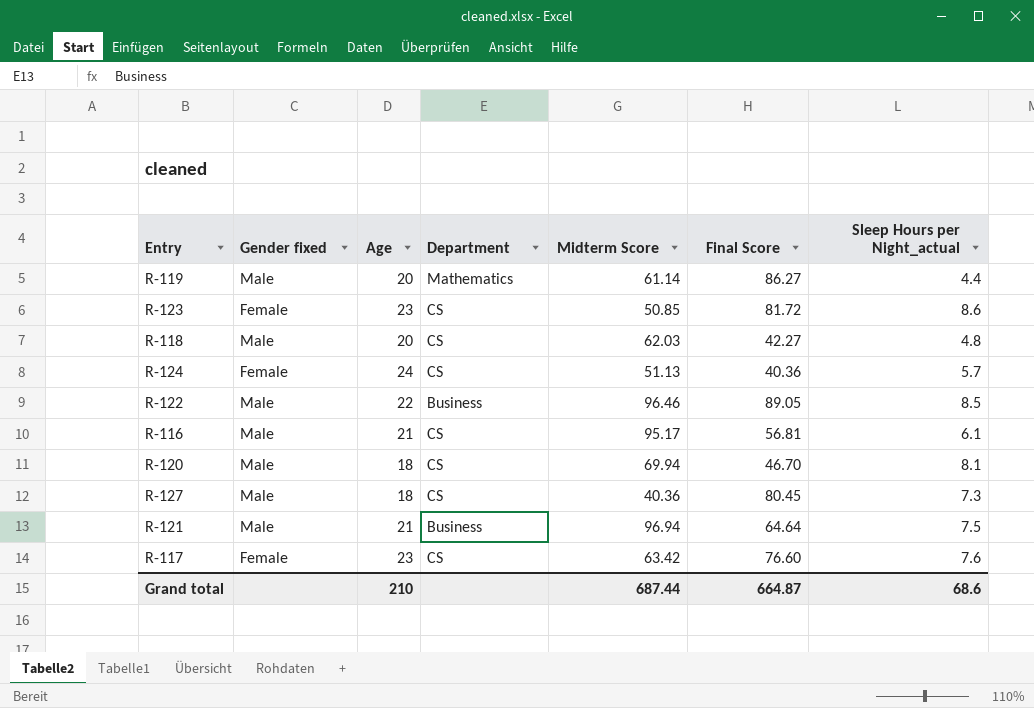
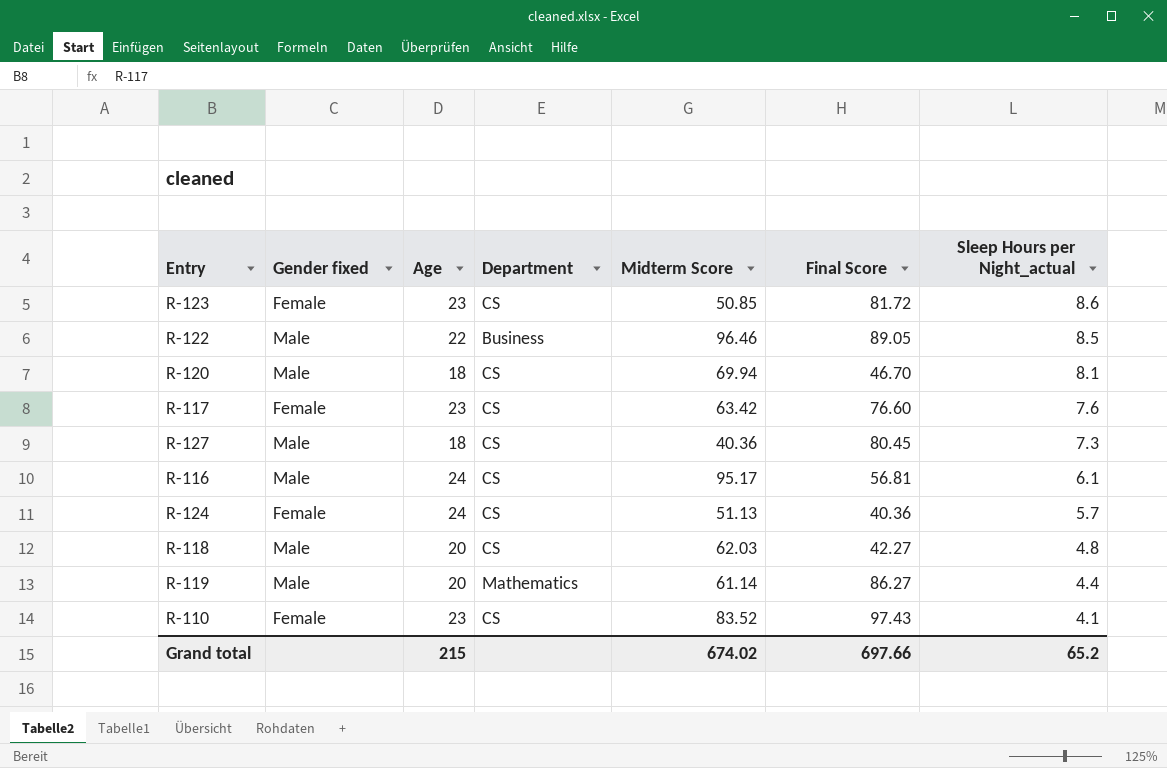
row order: none -> Sleep Hours per Night_actual descending
row R-121: Male | 21 | Business | 96.94 | 64.64 | 7.5 -> none
R-116 | Age: 21 -> 24
row R-110: none -> Female | 23 | CS | 83.52 | 97.43 | 4.1
Grand total | Age: 210 -> 215
Grand total | Midterm Score: 687.44 -> 674.02
Grand total | Final Score: 664.87 -> 697.66
Grand total | Sleep Hours per Night_actual: 68.6 -> 65.2

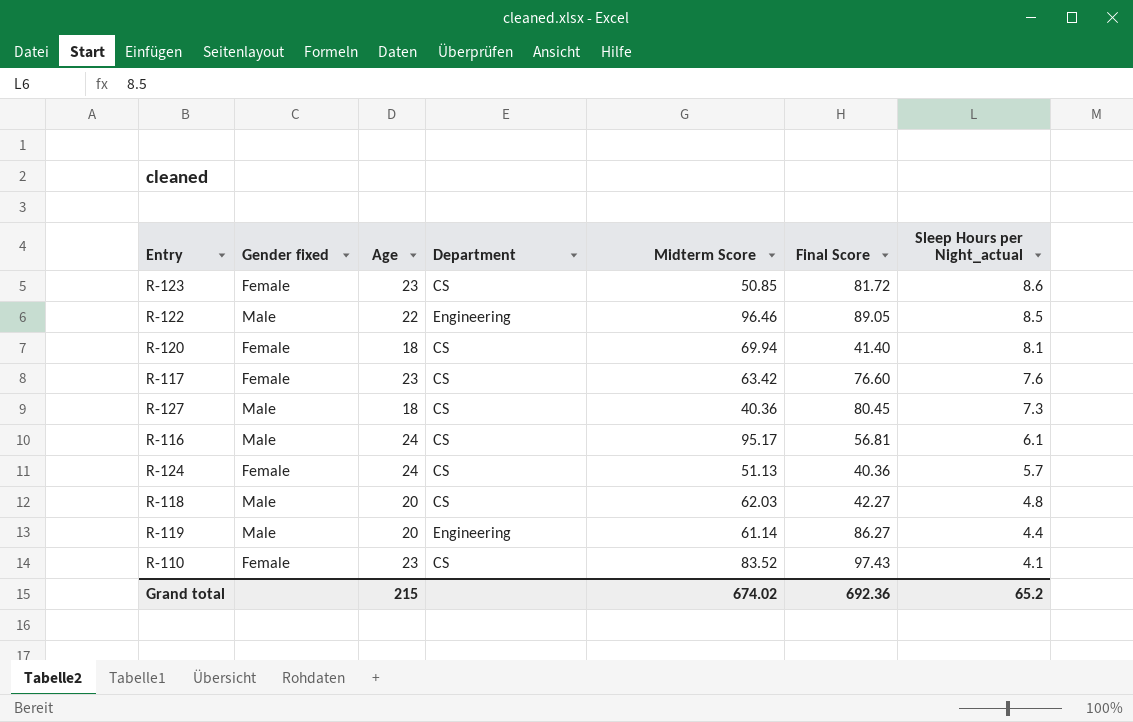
R-122 | Department: Business -> Engineering
R-120 | Gender fixed: Male -> Female
R-120 | Final Score: 46.70 -> 41.40
R-119 | Department: Mathematics -> Engineering
Grand total | Final Score: 697.66 -> 692.36

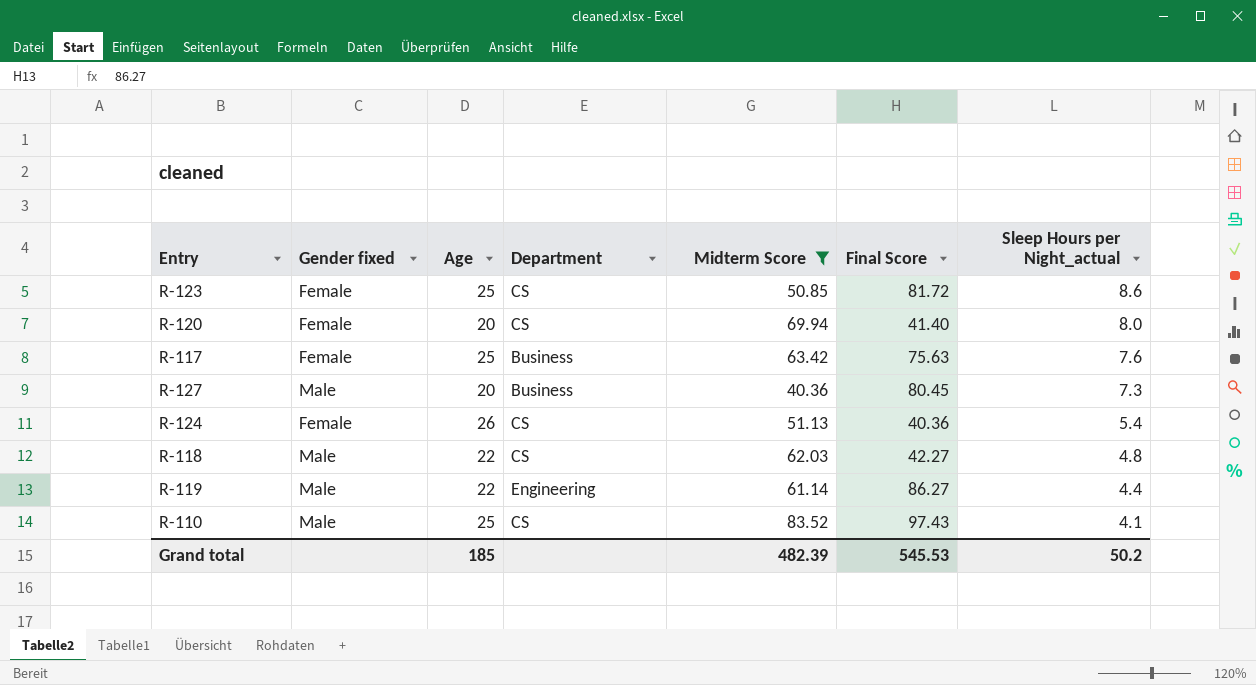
filter: none -> Midterm Score <= 83.52
R-123 | Age: 23 -> 25
R-120 | Age: 18 -> 20
R-120 | Sleep Hours per Night_actual: 8.1 -> 8.0
R-117 | Age: 23 -> 25
R-117 | Department: CS -> Business
R-117 | Final Score: 76.60 -> 75.63
R-127 | Age: 18 -> 20
R-127 | Department: CS -> Business
R-124 | Age: 24 -> 26
R-124 | Sleep Hours per Night_actual: 5.7 -> 5.4
R-118 | Age: 20 -> 22
R-119 | Age: 20 -> 22
R-110 | Gender fixed: Female -> Male
R-110 | Age: 23 -> 25
Grand total | Age: 215 -> 185
Grand total | Midterm Score: 674.02 -> 482.39
Grand total | Final Score: 692.36 -> 545.53
Grand total | Sleep Hours per Night_actual: 65.2 -> 50.2

